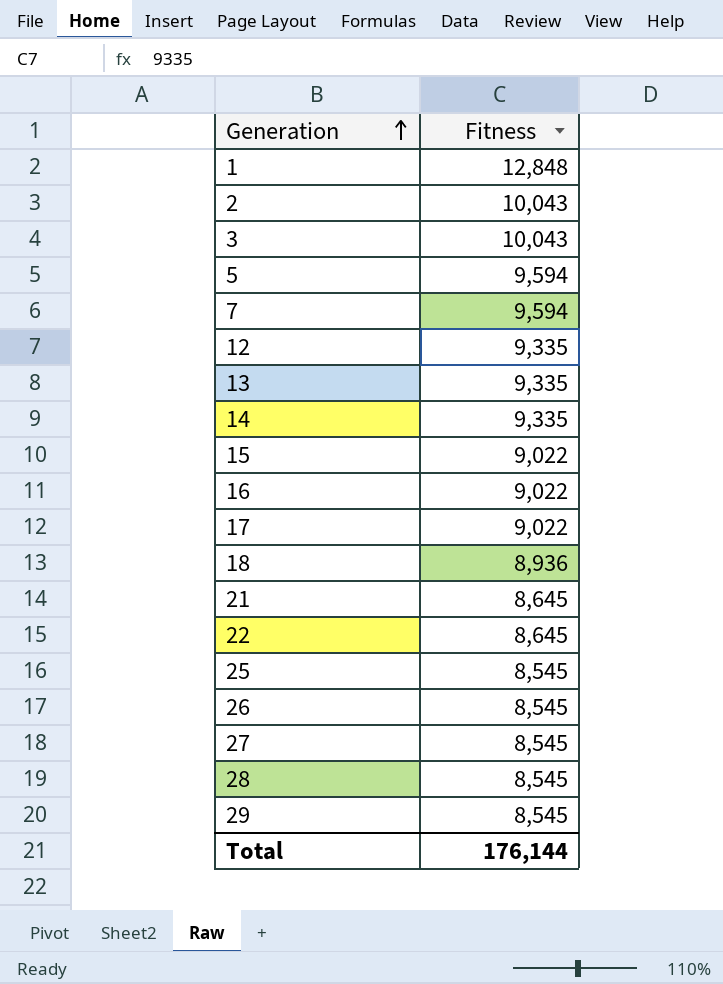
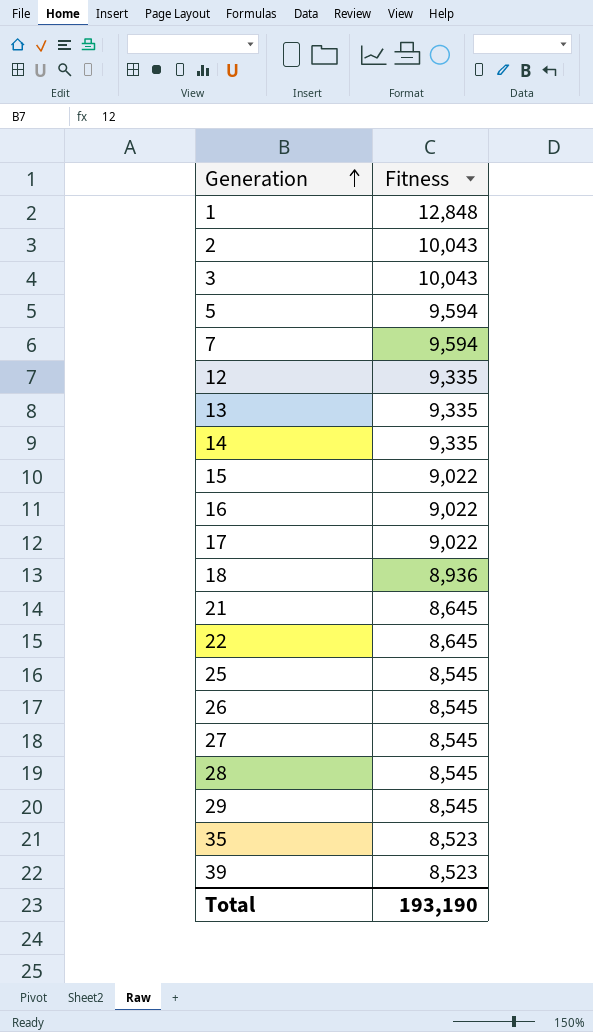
row 35: none -> 8,523
row 39: none -> 8,523
Total | Fitness: 176,144 -> 193,190

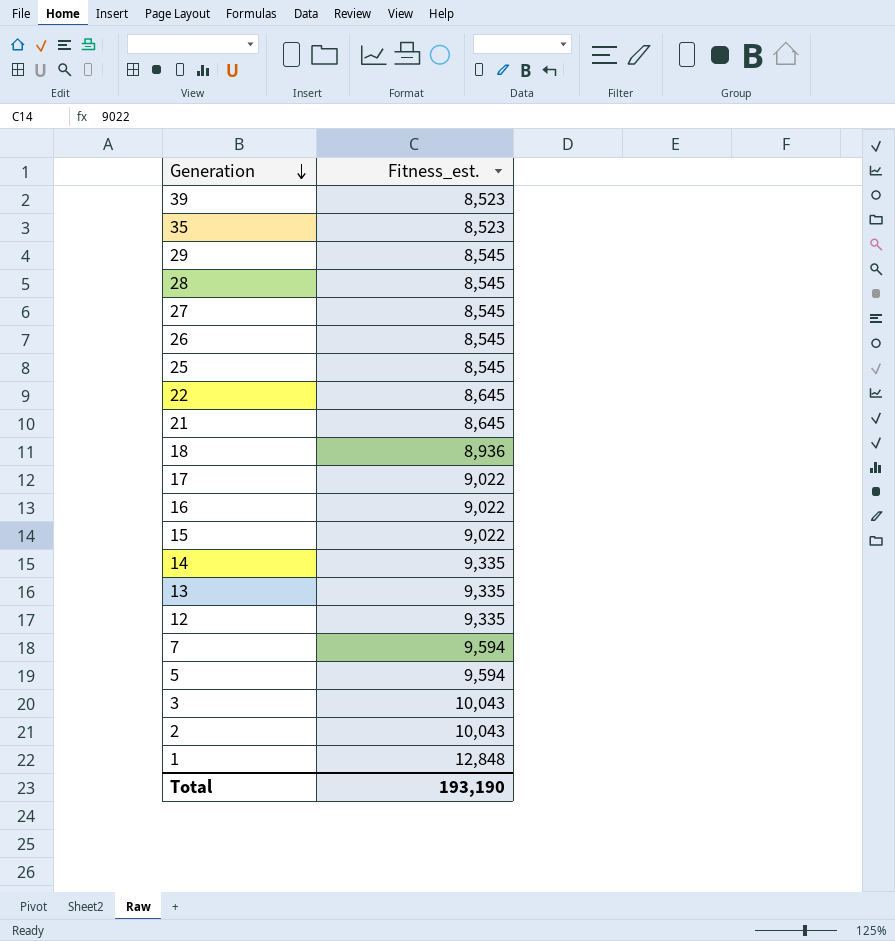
row order: Generation ascending -> Generation descending
column name: Fitness -> Fitness_est.

